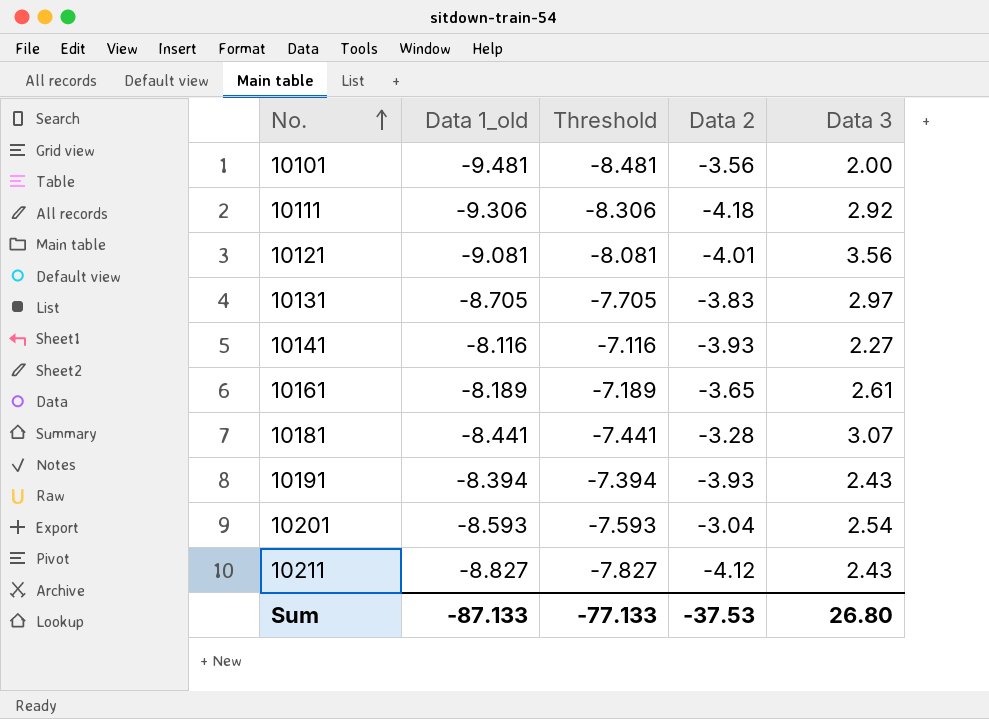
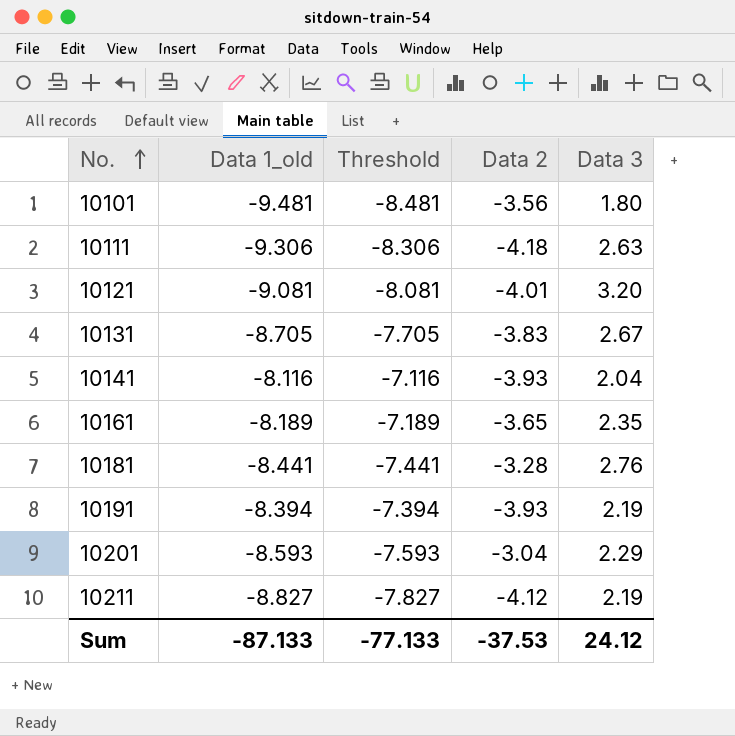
10101 | Data 3: 2.00 -> 1.80
10111 | Data 3: 2.92 -> 2.63
10121 | Data 3: 3.56 -> 3.20
10131 | Data 3: 2.97 -> 2.67
10141 | Data 3: 2.27 -> 2.04
10161 | Data 3: 2.61 -> 2.35
10181 | Data 3: 3.07 -> 2.76
10191 | Data 3: 2.43 -> 2.19
10201 | Data 3: 2.54 -> 2.29
10211 | Data 3: 2.43 -> 2.19
Sum | Data 3: 26.80 -> 24.12

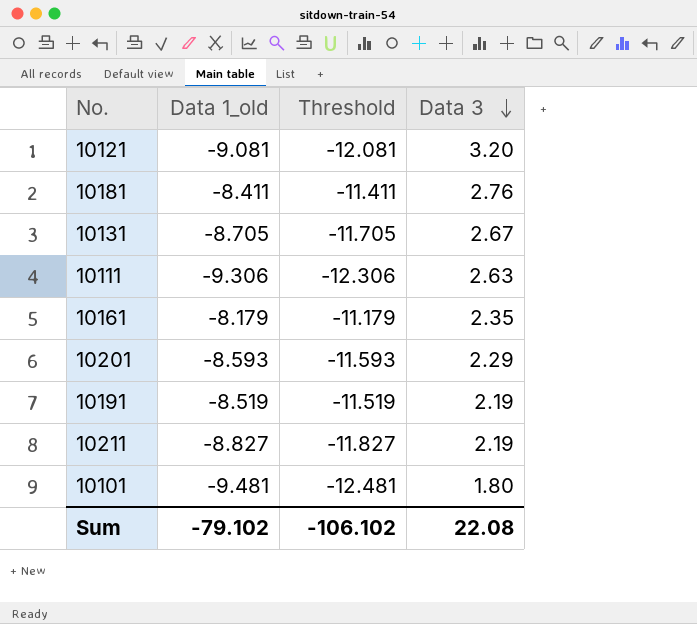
row order: No. ascending -> Data 3 descending
column Data 2 | position: 4 -> none
column Threshold | formula: [Data 1_old] + 1 -> [Data 1_old] - 3
row 10141: -8.116 | -7.116 | -3.93 | 2.04 -> none
10181 | Data 1_old: -8.441 -> -8.411
10161 | Data 1_old: -8.189 -> -8.179
10191 | Data 1_old: -8.394 -> -8.519
Sum | Data 1_old: -87.133 -> -79.102
Sum | Threshold: -77.133 -> -106.102
Sum | Data 3: 24.12 -> 22.08

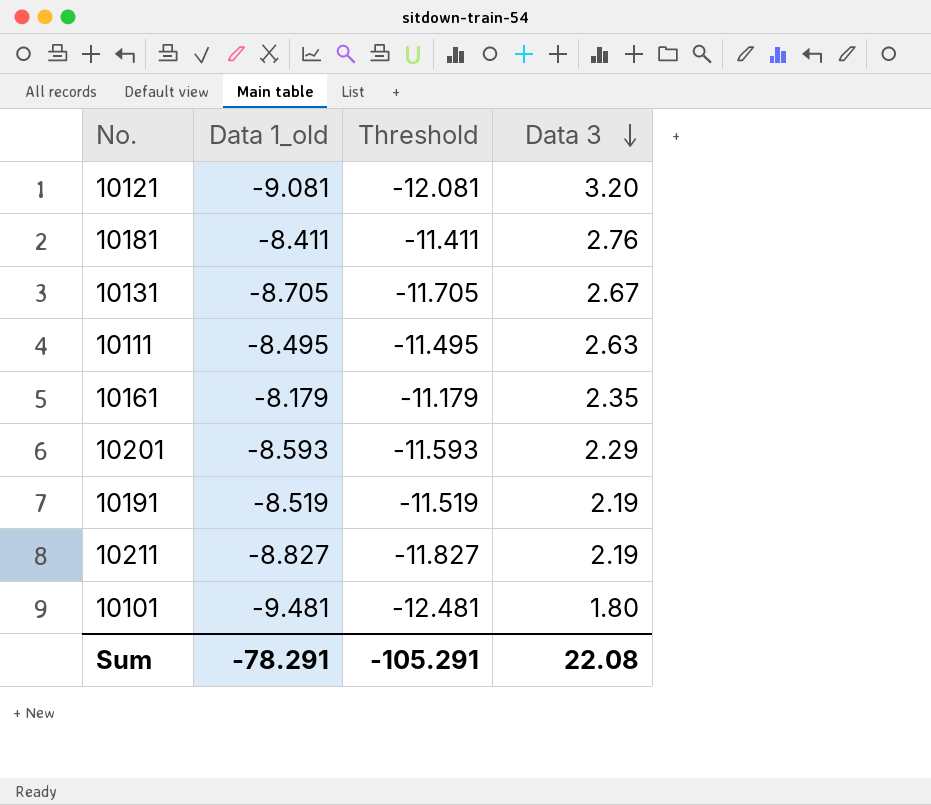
10111 | Data 1_old: -9.306 -> -8.495
10111 | Threshold: -12.306 -> -11.495
Sum | Data 1_old: -79.102 -> -78.291
Sum | Threshold: -106.102 -> -105.291

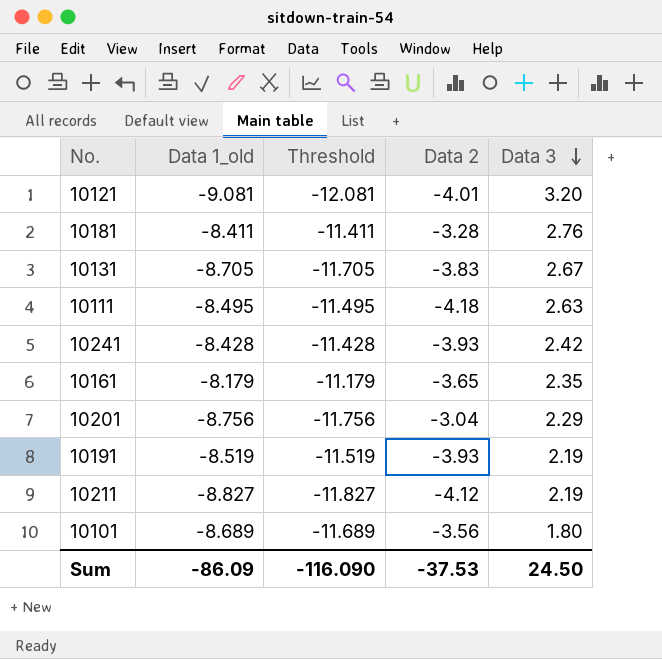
column Data 2 | position: none -> 4
row 10241: none -> -8.428 | -11.428 | -3.93 | 2.42
10201 | Data 1_old: -8.593 -> -8.756
10201 | Threshold: -11.593 -> -11.756
10101 | Data 1_old: -9.481 -> -8.689
10101 | Threshold: -12.481 -> -11.689
Sum | Data 1_old: -78.291 -> -86.09
Sum | Threshold: -105.291 -> -116.090
Sum | Data 3: 22.08 -> 24.50

